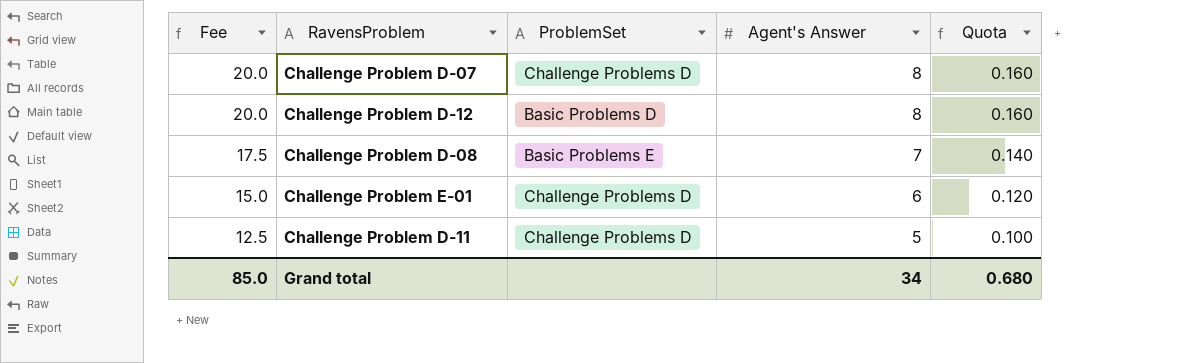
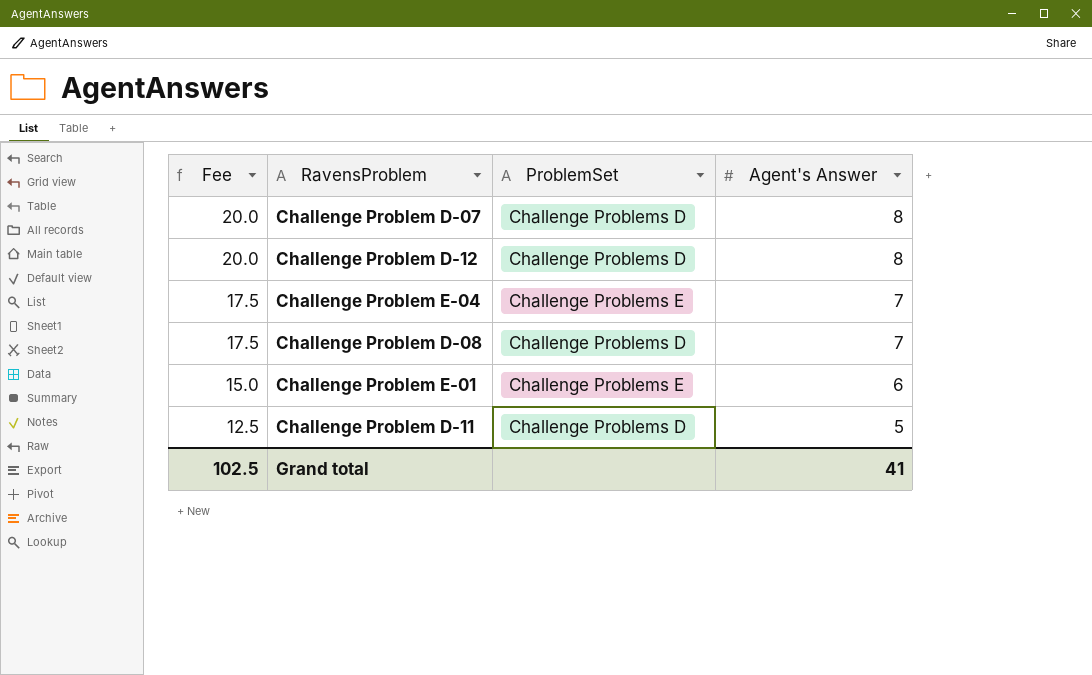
column Quota | formula: [Agent's Answer] * 0.02 -> none
Challenge Problem D-12 | ProblemSet: Basic Problems D -> Challenge Problems D
row Challenge Problem E-04: none -> 17.5 | Challenge Problems E | 7
Challenge Problem D-08 | ProblemSet: Basic Problems E -> Challenge Problems D
Challenge Problem E-01 | ProblemSet: Challenge Problems D -> Challenge Problems E
Grand total | Fee: 85.0 -> 102.5
Grand total | Agent's Answer: 34 -> 41

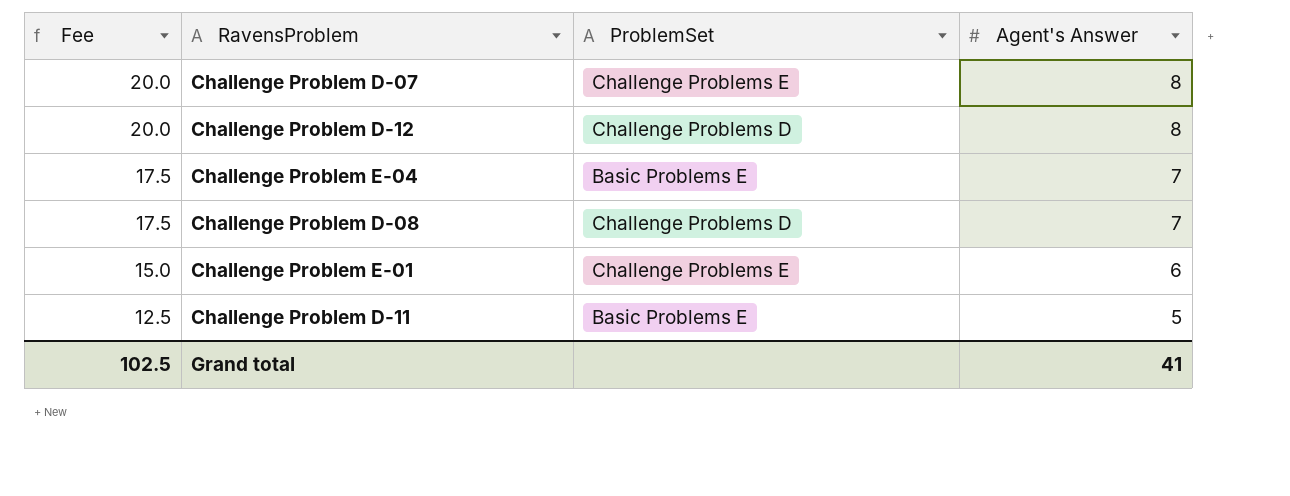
Challenge Problem D-07 | ProblemSet: Challenge Problems D -> Challenge Problems E
Challenge Problem E-04 | ProblemSet: Challenge Problems E -> Basic Problems E
Challenge Problem D-11 | ProblemSet: Challenge Problems D -> Basic Problems E

